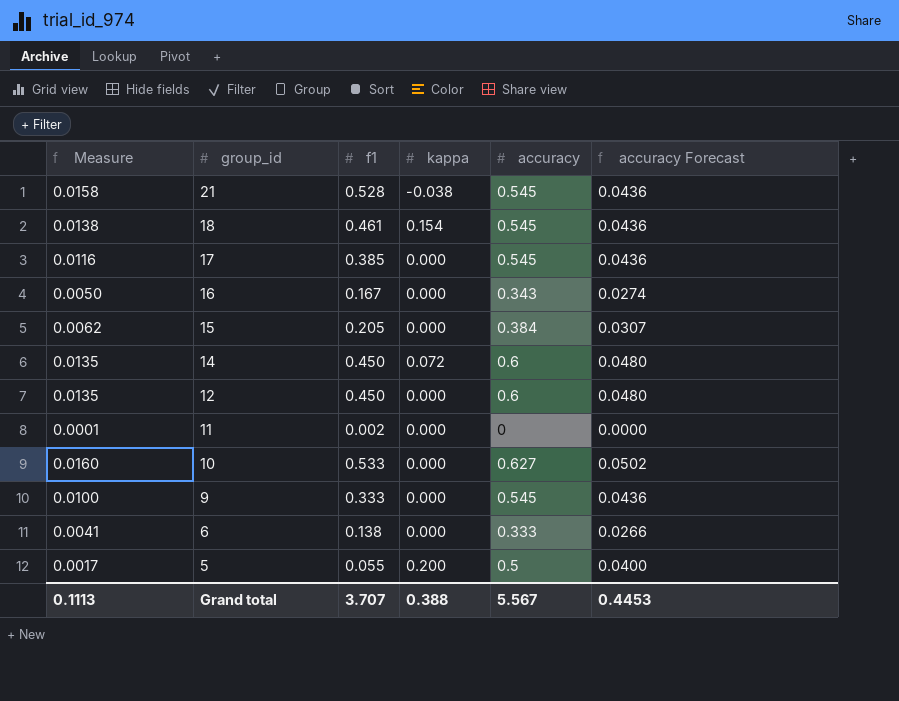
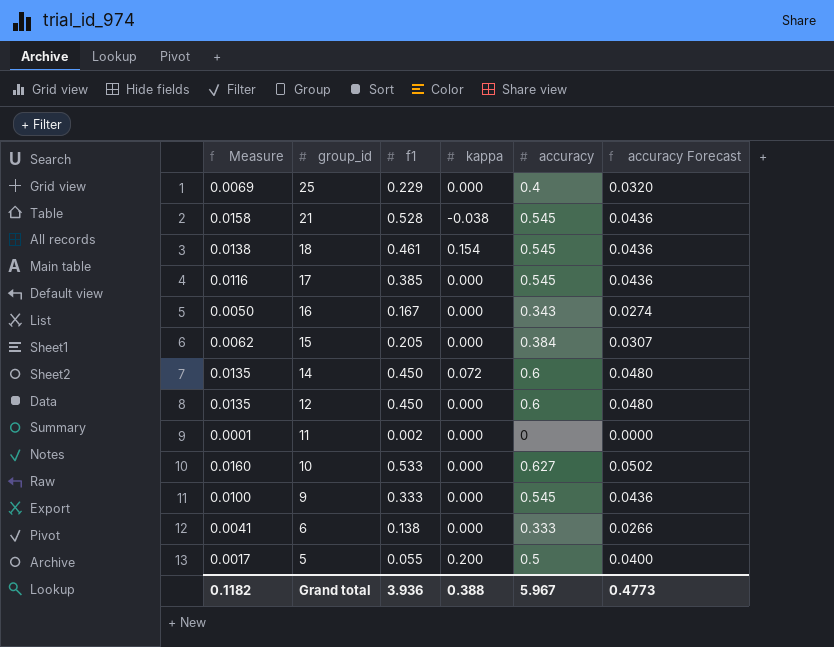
row 25: none -> 0.0069 | 0.229 | 0.000 | 0.4 | 0.0320
Grand total | Measure: 0.1113 -> 0.1182
Grand total | f1: 3.707 -> 3.936
Grand total | accuracy: 5.567 -> 5.967
Grand total | accuracy Forecast: 0.4453 -> 0.4773

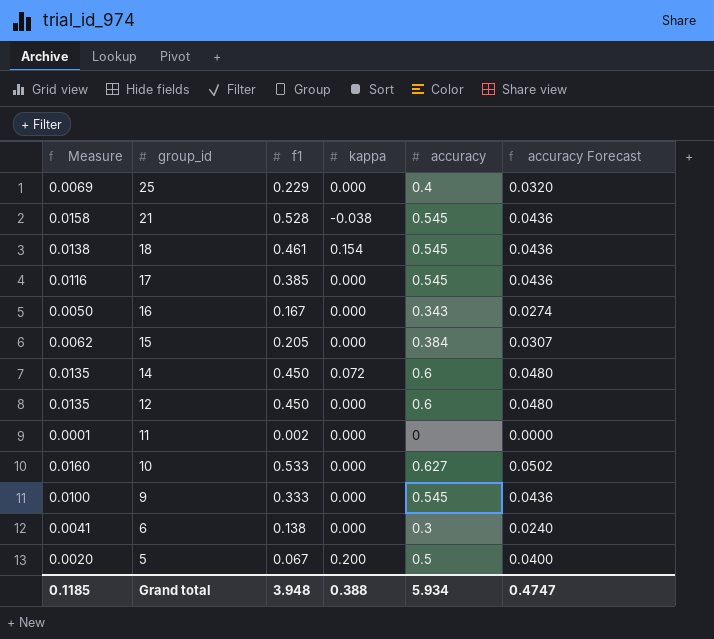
6 | accuracy: 0.333 -> 0.3
6 | accuracy Forecast: 0.0266 -> 0.0240
5 | Measure: 0.0017 -> 0.0020
5 | f1: 0.055 -> 0.067
Grand total | Measure: 0.1182 -> 0.1185
Grand total | f1: 3.936 -> 3.948
Grand total | accuracy: 5.967 -> 5.934
Grand total | accuracy Forecast: 0.4773 -> 0.4747

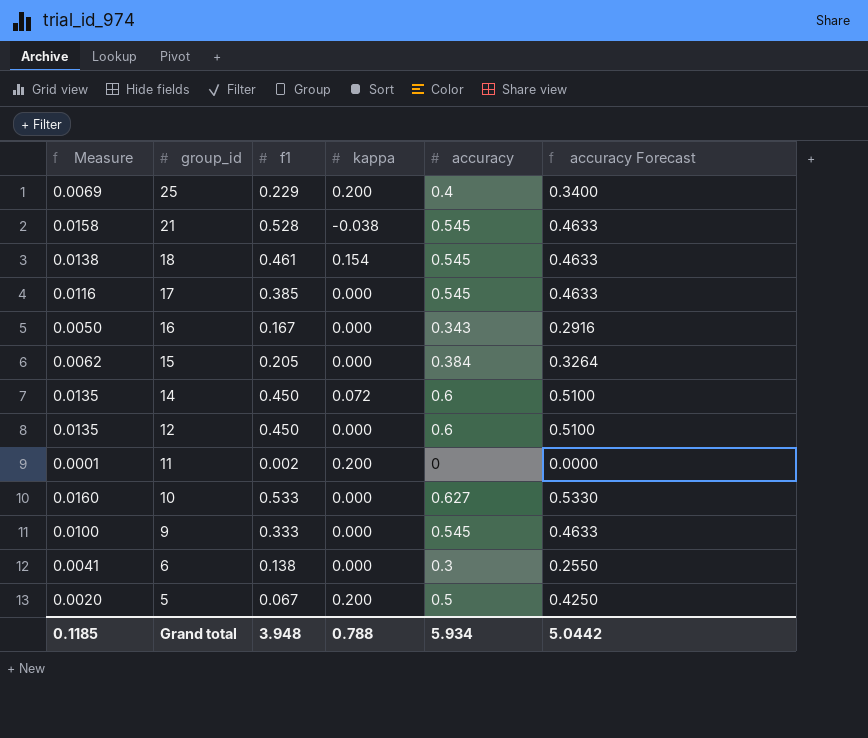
column accuracy Forecast | formula: [accuracy] * 0.08 -> [accuracy] * 0.85
25 | kappa: 0.000 -> 0.200
11 | kappa: 0.000 -> 0.200
Grand total | kappa: 0.388 -> 0.788
Grand total | accuracy Forecast: 0.4747 -> 5.0442

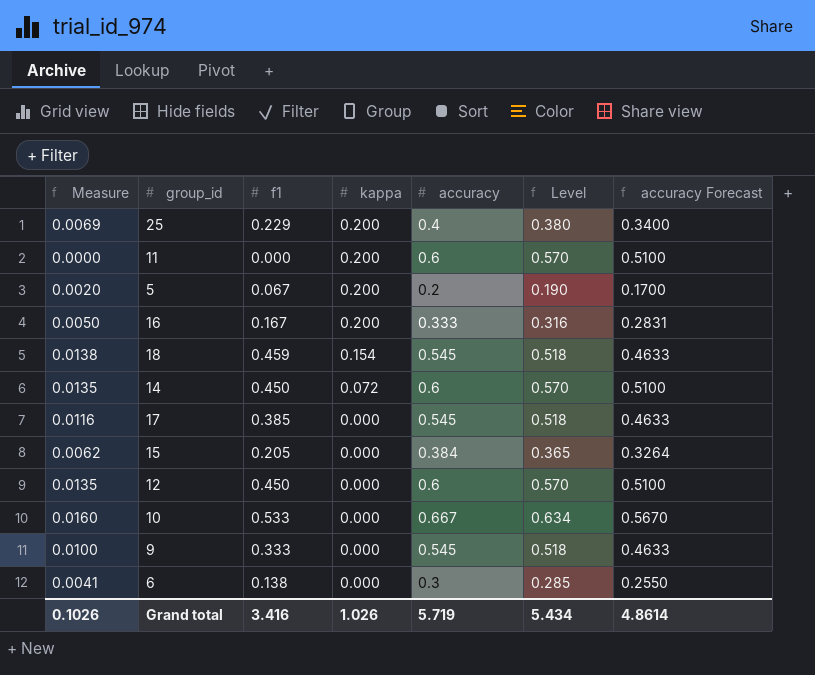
row order: group_id descending -> kappa descending
column Level | formula: none -> [accuracy] * 0.95
row 21: 0.0158 | 0.528 | -0.038 | 0.545 | 0.4633 -> none
11 | Measure: 0.0001 -> 0.0000
11 | f1: 0.002 -> 0.000
11 | accuracy: 0 -> 0.6
11 | accuracy Forecast: 0.0000 -> 0.5100
5 | accuracy: 0.5 -> 0.2
5 | accuracy Forecast: 0.4250 -> 0.1700
16 | kappa: 0.000 -> 0.200
16 | accuracy: 0.343 -> 0.333
16 | accuracy Forecast: 0.2916 -> 0.2831
18 | f1: 0.461 -> 0.459
10 | accuracy: 0.627 -> 0.667
10 | accuracy Forecast: 0.5330 -> 0.5670
Grand total | Measure: 0.1185 -> 0.1026
Grand total | f1: 3.948 -> 3.416
Grand total | kappa: 0.788 -> 1.026
Grand total | accuracy: 5.934 -> 5.719
Grand total | accuracy Forecast: 5.0442 -> 4.8614

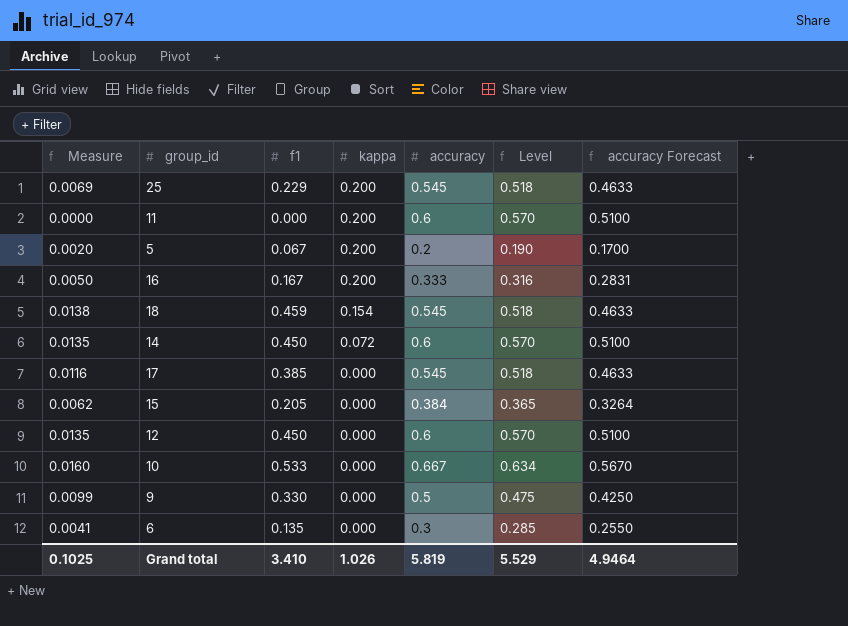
25 | accuracy: 0.4 -> 0.545
25 | Level: 0.380 -> 0.518
25 | accuracy Forecast: 0.3400 -> 0.4633
9 | Measure: 0.0100 -> 0.0099
9 | f1: 0.333 -> 0.330
9 | accuracy: 0.545 -> 0.5
9 | Level: 0.518 -> 0.475
9 | accuracy Forecast: 0.4633 -> 0.4250
6 | f1: 0.138 -> 0.135
Grand total | Measure: 0.1026 -> 0.1025
Grand total | f1: 3.416 -> 3.410
Grand total | accuracy: 5.719 -> 5.819
Grand total | Level: 5.434 -> 5.529
Grand total | accuracy Forecast: 4.8614 -> 4.9464

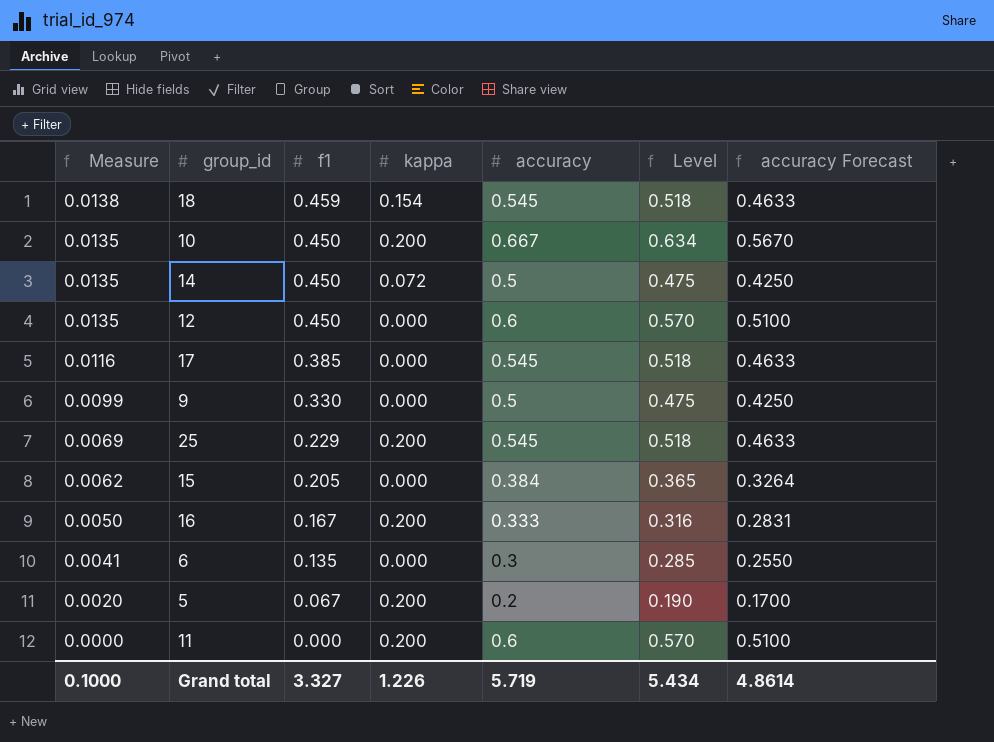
row order: kappa descending -> Measure descending
10 | Measure: 0.0160 -> 0.0135
10 | f1: 0.533 -> 0.450
10 | kappa: 0.000 -> 0.200
14 | accuracy: 0.6 -> 0.5
14 | Level: 0.570 -> 0.475
14 | accuracy Forecast: 0.5100 -> 0.4250
Grand total | Measure: 0.1025 -> 0.1000
Grand total | f1: 3.410 -> 3.327
Grand total | kappa: 1.026 -> 1.226
Grand total | accuracy: 5.819 -> 5.719
Grand total | Level: 5.529 -> 5.434
Grand total | accuracy Forecast: 4.9464 -> 4.8614

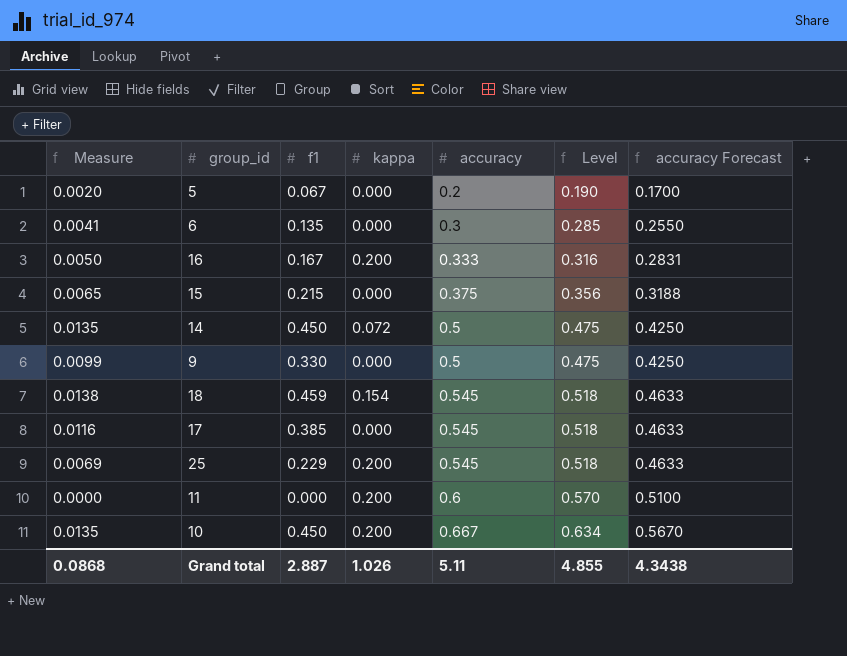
row order: Measure descending -> accuracy ascending
row 12: 0.0135 | 0.450 | 0.000 | 0.6 | 0.570 | 0.5100 -> none
5 | kappa: 0.200 -> 0.000
15 | Measure: 0.0062 -> 0.0065
15 | f1: 0.205 -> 0.215
15 | accuracy: 0.384 -> 0.375
15 | Level: 0.365 -> 0.356
15 | accuracy Forecast: 0.3264 -> 0.3188
Grand total | Measure: 0.1000 -> 0.0868
Grand total | f1: 3.327 -> 2.887
Grand total | kappa: 1.226 -> 1.026
Grand total | accuracy: 5.719 -> 5.11
Grand total | Level: 5.434 -> 4.855
Grand total | accuracy Forecast: 4.8614 -> 4.3438

